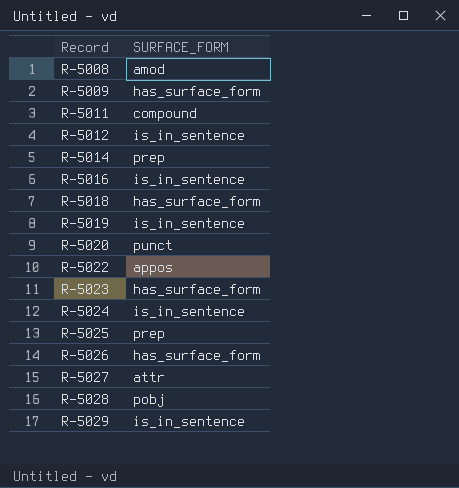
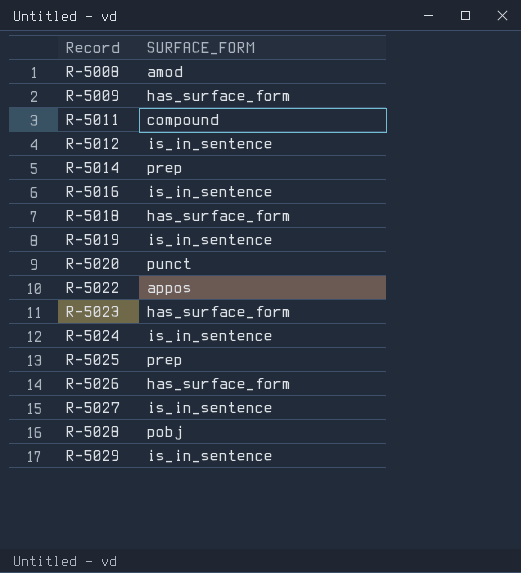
R-5027 | SURFACE_FORM: attr -> is_in_sentence

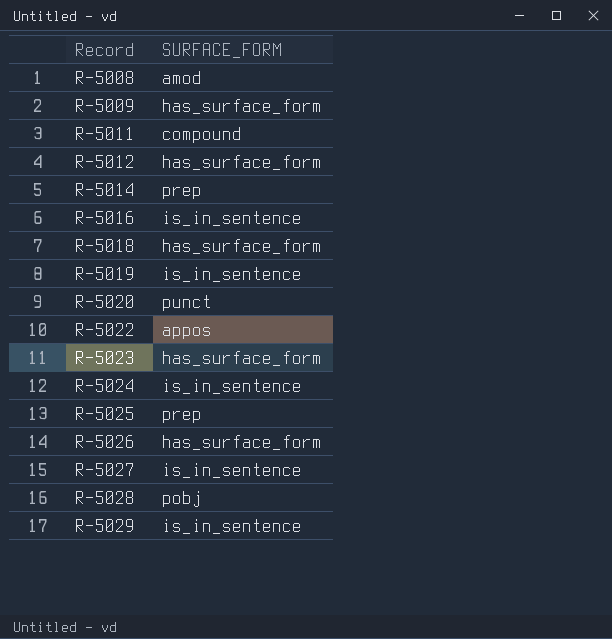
R-5012 | SURFACE_FORM: is_in_sentence -> has_surface_form

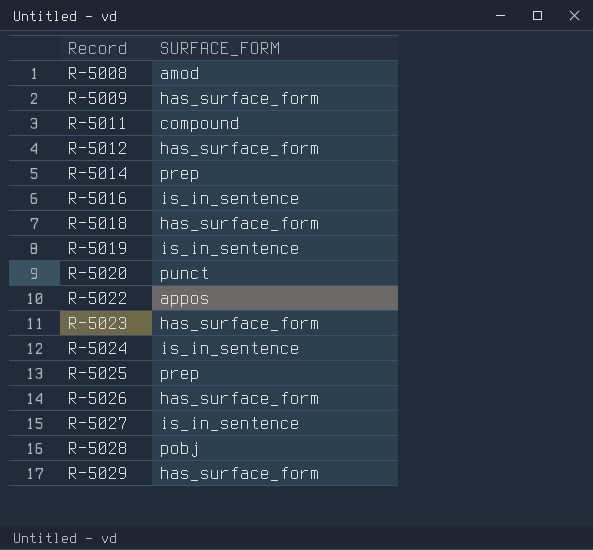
R-5029 | SURFACE_FORM: is_in_sentence -> has_surface_form

